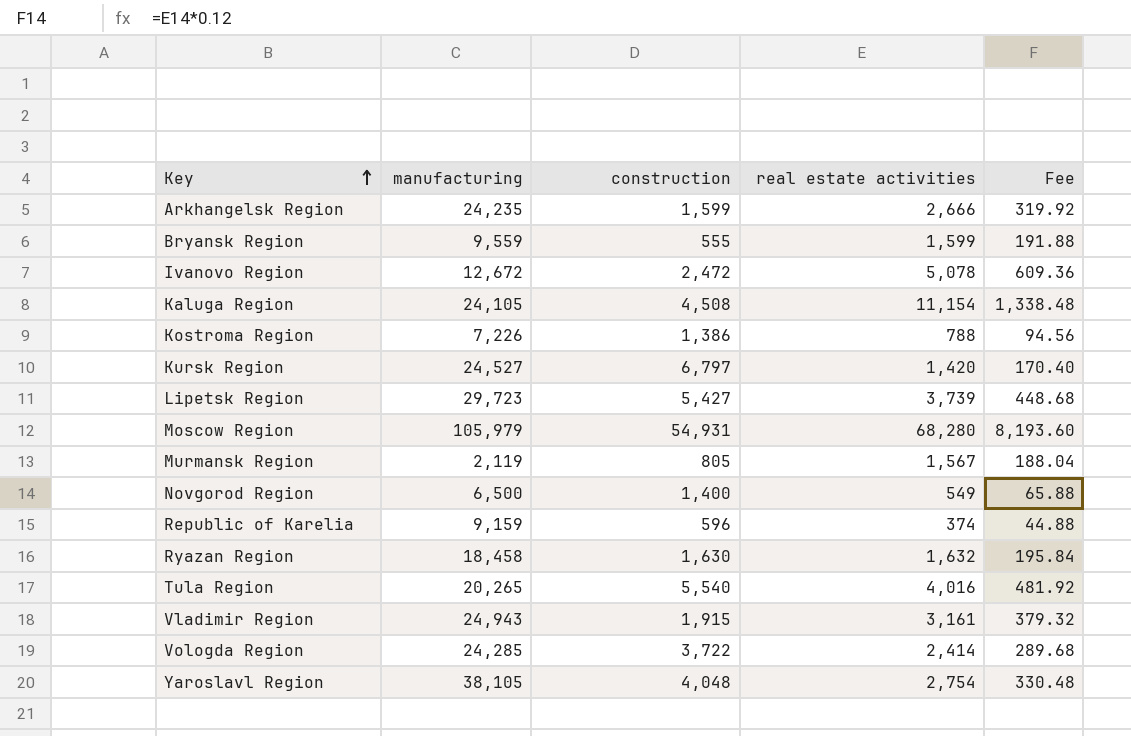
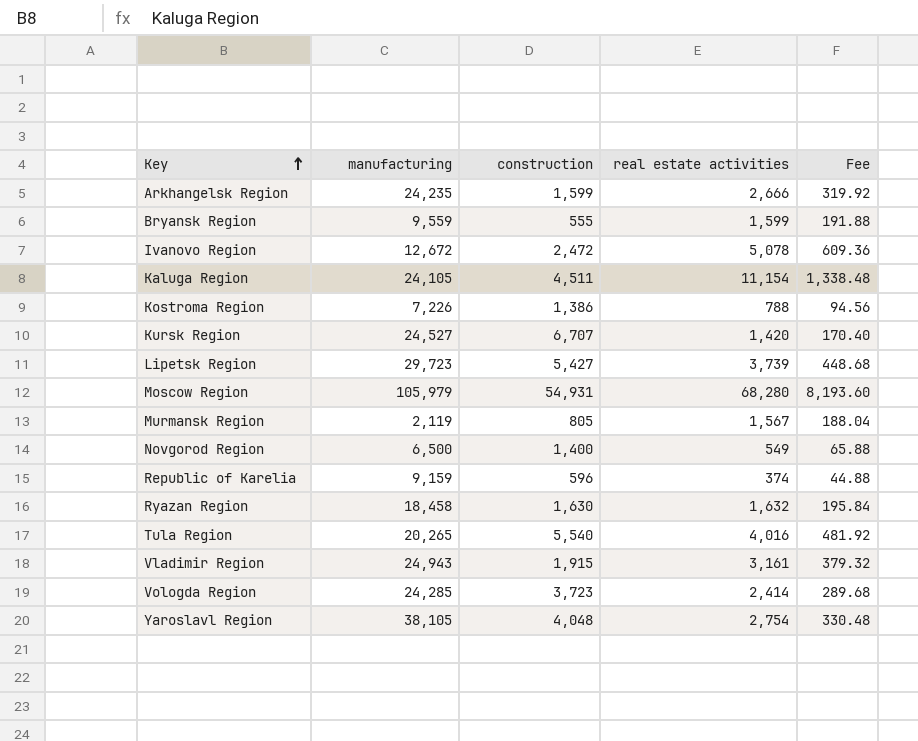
Kaluga Region | construction: 4,508 -> 4,511
Kursk Region | construction: 6,797 -> 6,707
Vologda Region | construction: 3,722 -> 3,723

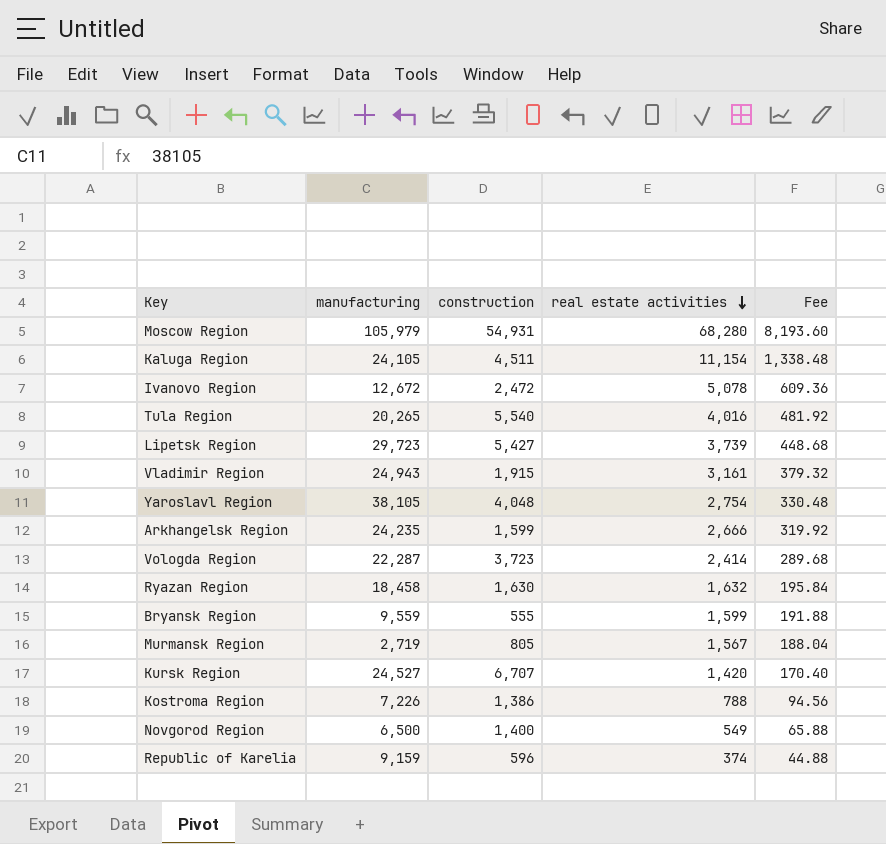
row order: Key ascending -> real estate activities descending
Vologda Region | manufacturing: 24,285 -> 22,287
Murmansk Region | manufacturing: 2,119 -> 2,719

